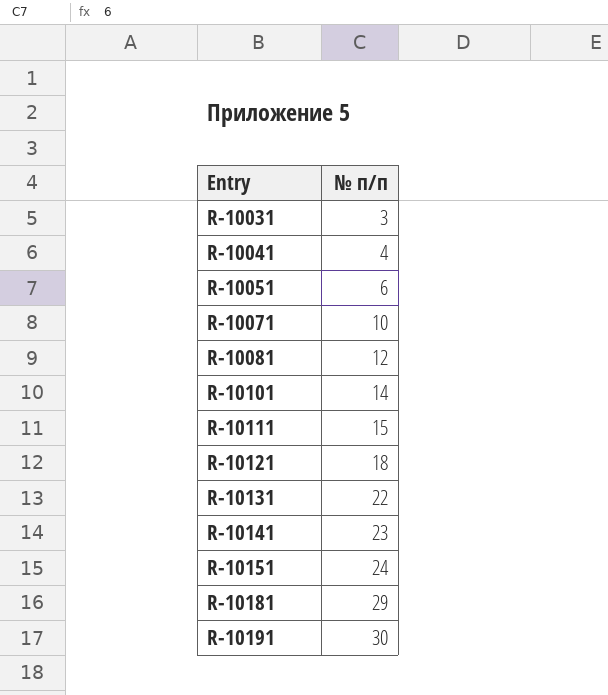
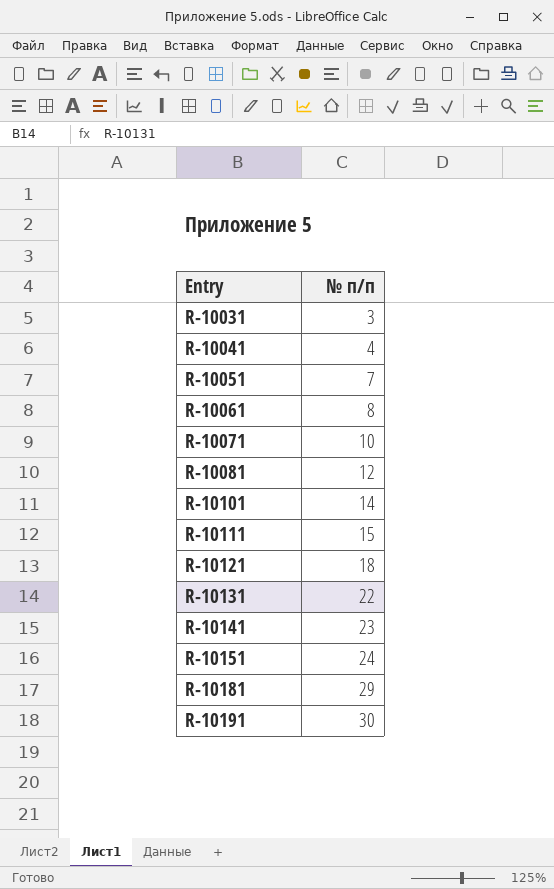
R-10051 | № п/п: 6 -> 7
row R-10061: none -> 8

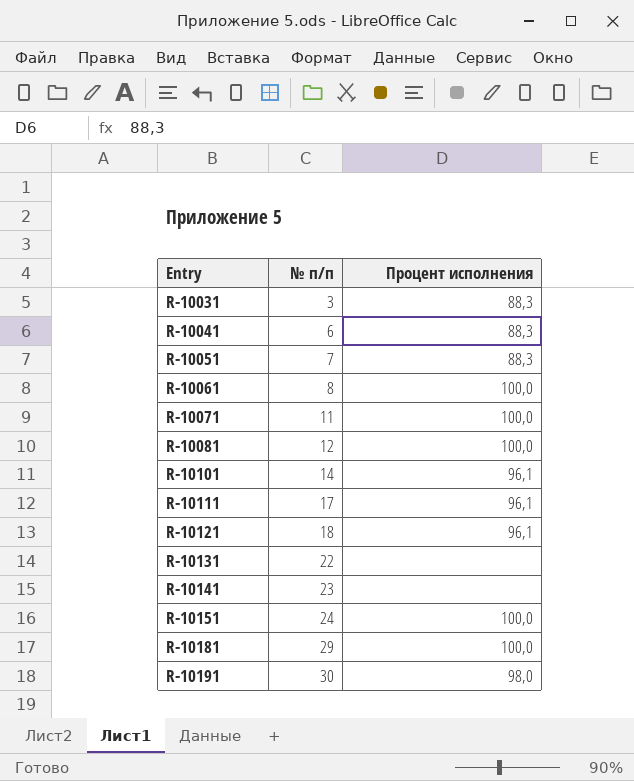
column Процент исполнения | position: none -> 3
R-10041 | № п/п: 4 -> 6
R-10071 | № п/п: 10 -> 11
R-10111 | № п/п: 15 -> 17

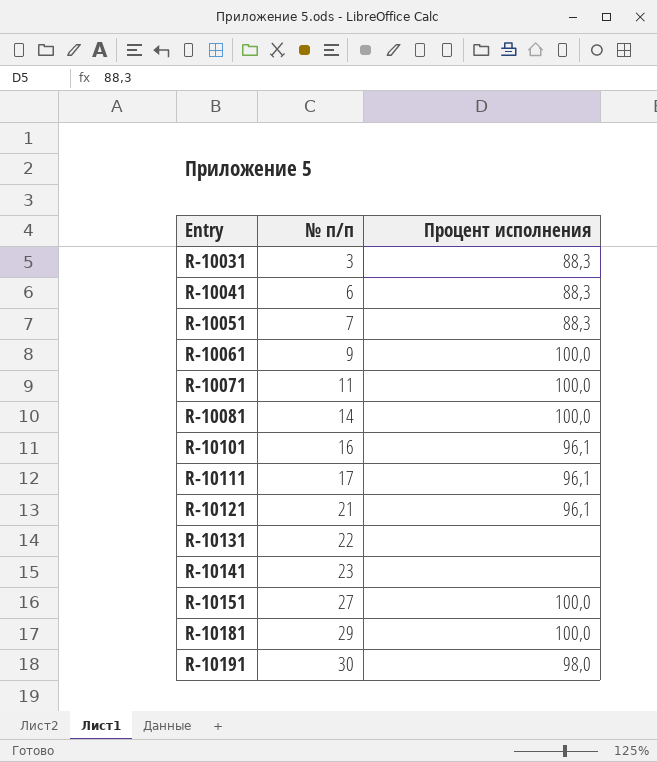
R-10061 | № п/п: 8 -> 9
R-10081 | № п/п: 12 -> 14
R-10101 | № п/п: 14 -> 16
R-10121 | № п/п: 18 -> 21
R-10151 | № п/п: 24 -> 27

